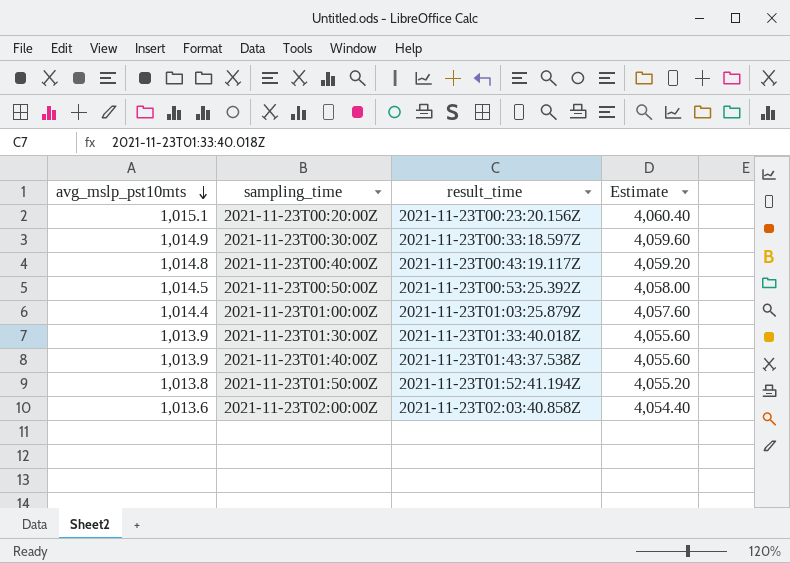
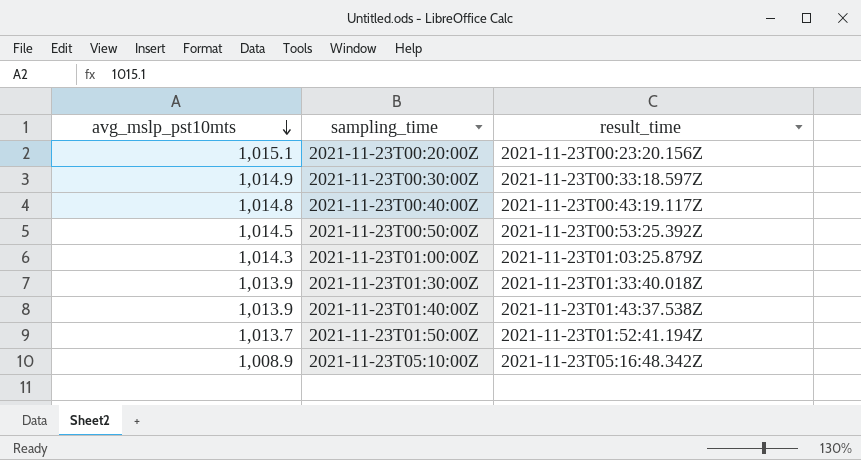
column Estimate | formula: [avg_mslp_pst10mts] * 4 -> none
row 2021-11-23T02:00:00Z: 1,013.6 | 2021-11-23T02:03:40.858Z | 4,054.40 -> none
2021-11-23T01:00:00Z | avg_mslp_pst10mts: 1,014.4 -> 1,014.3
2021-11-23T01:50:00Z | avg_mslp_pst10mts: 1,013.8 -> 1,013.7
row 2021-11-23T05:10:00Z: none -> 1,008.9 | 2021-11-23T05:16:48.342Z

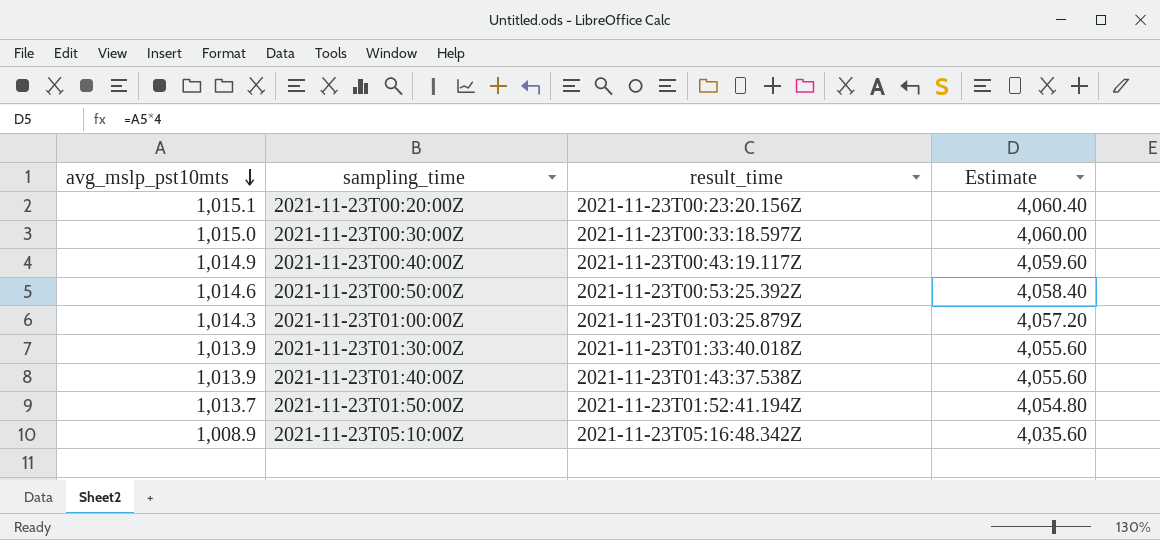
column Estimate | formula: none -> [avg_mslp_pst10mts] * 4
2021-11-23T00:30:00Z | avg_mslp_pst10mts: 1,014.9 -> 1,015.0
2021-11-23T00:40:00Z | avg_mslp_pst10mts: 1,014.8 -> 1,014.9
2021-11-23T00:50:00Z | avg_mslp_pst10mts: 1,014.5 -> 1,014.6

